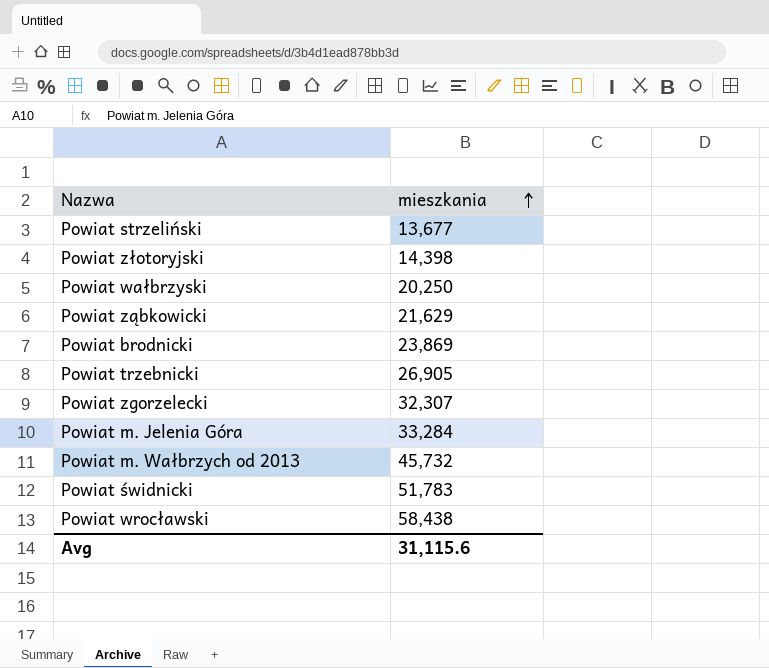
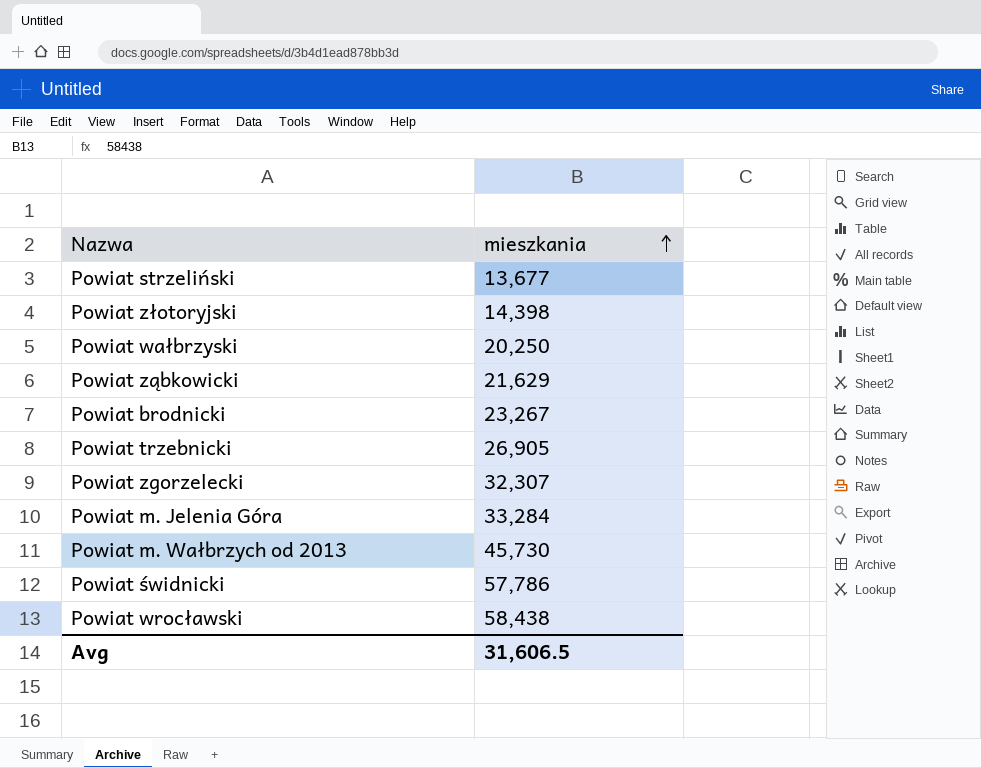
Powiat brodnicki | mieszkania: 23,869 -> 23,267
Powiat m. Wałbrzych od 2013 | mieszkania: 45,732 -> 45,730
Powiat świdnicki | mieszkania: 51,783 -> 57,786
Avg | mieszkania: 31,115.6 -> 31,606.5

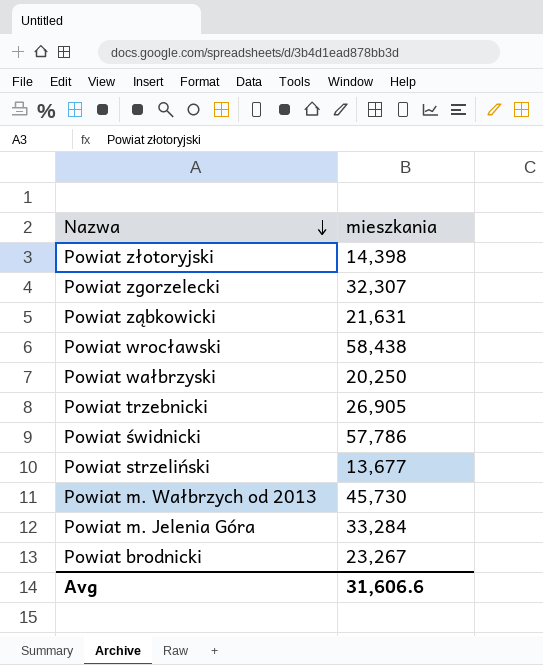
row order: mieszkania ascending -> Nazwa descending
Powiat ząbkowicki | mieszkania: 21,629 -> 21,631
Avg | mieszkania: 31,606.5 -> 31,606.6

